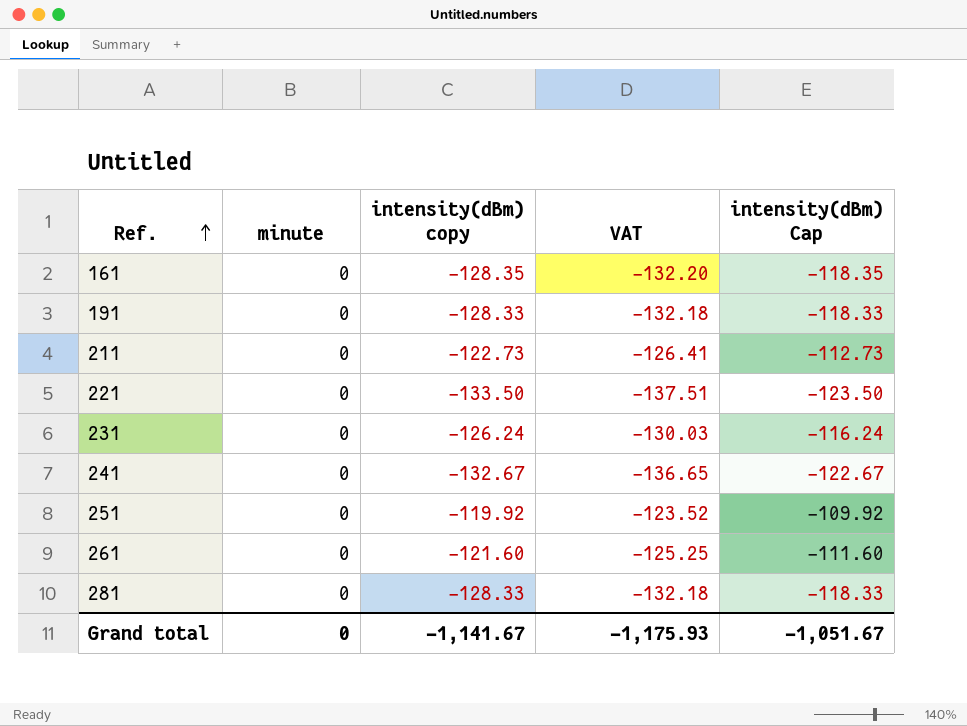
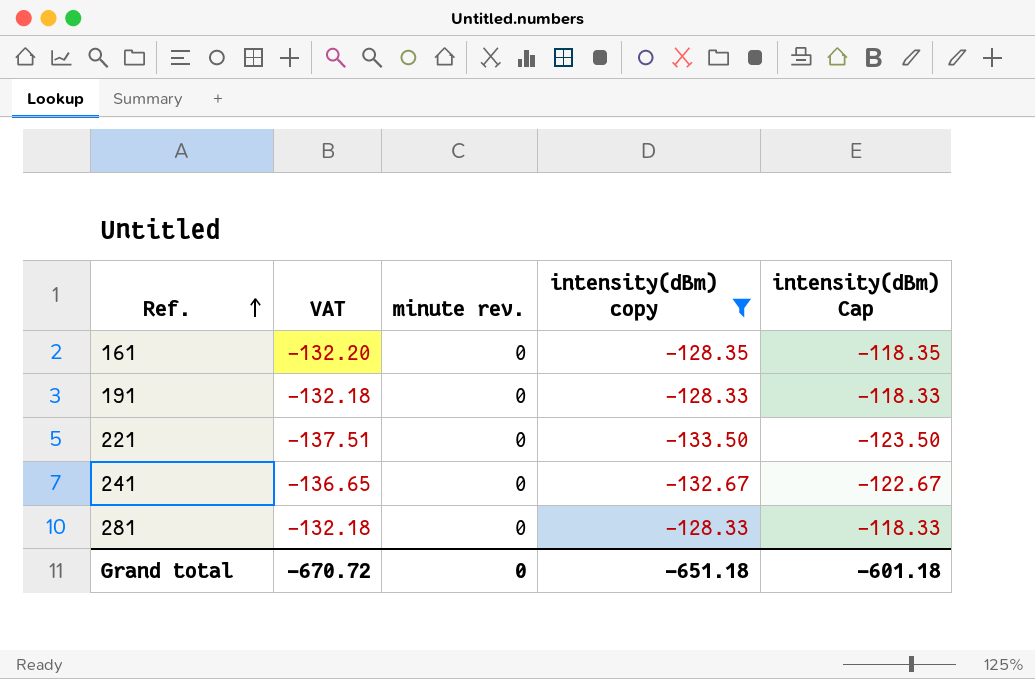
filter: none -> intensity(dBm) copy <= -128.33
column VAT | position: 4 -> 2
column name: minute -> minute rev.
Grand total | VAT: -1,175.93 -> -670.72
Grand total | intensity(dBm) copy: -1,141.67 -> -651.18
Grand total | intensity(dBm) Cap: -1,051.67 -> -601.18

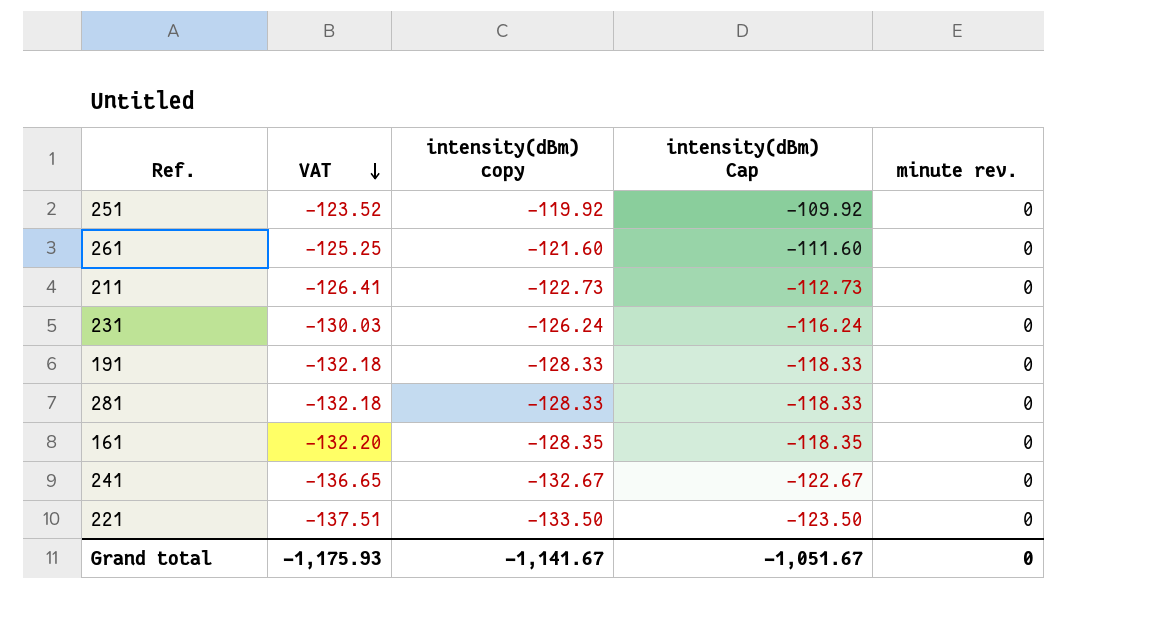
filter: intensity(dBm) copy <= -128.33 -> none
row order: Ref. ascending -> VAT descending
column minute rev. | position: 3 -> 5
Grand total | VAT: -670.72 -> -1,175.93
Grand total | intensity(dBm) copy: -651.18 -> -1,141.67
Grand total | intensity(dBm) Cap: -601.18 -> -1,051.67

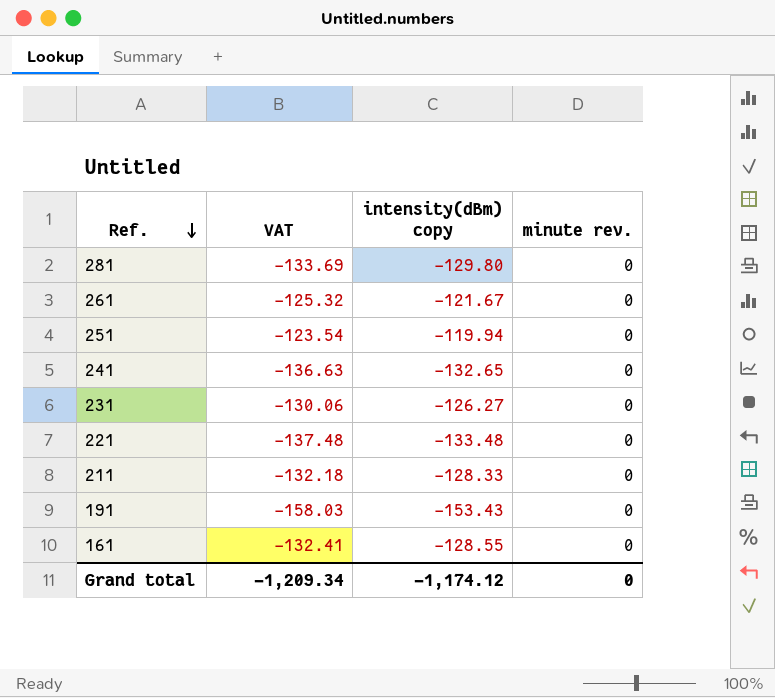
row order: VAT descending -> Ref. descending
column intensity(dBm) Cap | formula: [intensity(dBm) copy] + 10 -> none
281 | VAT: -132.18 -> -133.69
281 | intensity(dBm) copy: -128.33 -> -129.80
261 | VAT: -125.25 -> -125.32
261 | intensity(dBm) copy: -121.60 -> -121.67
251 | VAT: -123.52 -> -123.54
251 | intensity(dBm) copy: -119.92 -> -119.94
241 | VAT: -136.65 -> -136.63
241 | intensity(dBm) copy: -132.67 -> -132.65
231 | VAT: -130.03 -> -130.06
231 | intensity(dBm) copy: -126.24 -> -126.27
221 | VAT: -137.51 -> -137.48
221 | intensity(dBm) copy: -133.50 -> -133.48
211 | VAT: -126.41 -> -132.18
211 | intensity(dBm) copy: -122.73 -> -128.33
191 | VAT: -132.18 -> -158.03
191 | intensity(dBm) copy: -128.33 -> -153.43
161 | VAT: -132.20 -> -132.41
161 | intensity(dBm) copy: -128.35 -> -128.55
Grand total | VAT: -1,175.93 -> -1,209.34
Grand total | intensity(dBm) copy: -1,141.67 -> -1,174.12

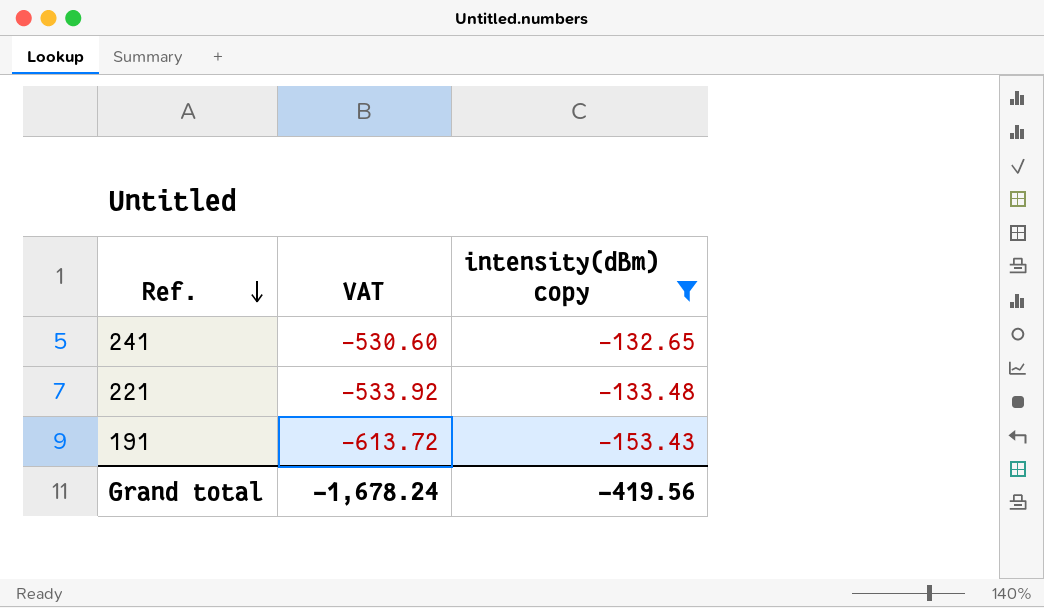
filter: none -> intensity(dBm) copy <= -132.65
column minute rev. | position: 4 -> none
column VAT | formula: [intensity(dBm) copy] * 1.03 -> [intensity(dBm) copy] * 4
Grand total | VAT: -1,209.34 -> -1,678.24
Grand total | intensity(dBm) copy: -1,174.12 -> -419.56

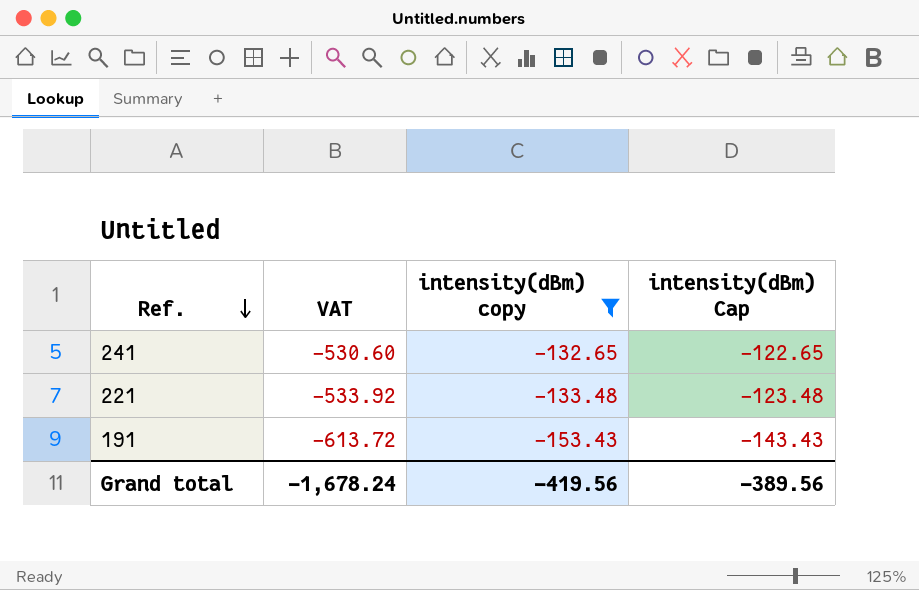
column intensity(dBm) Cap | formula: none -> [intensity(dBm) copy] + 10

